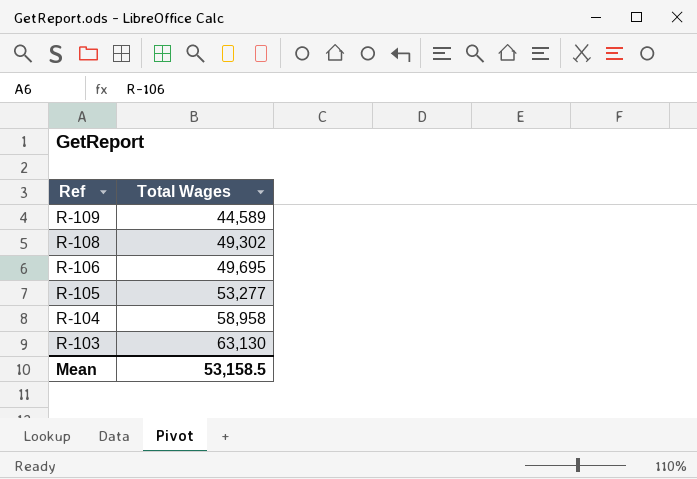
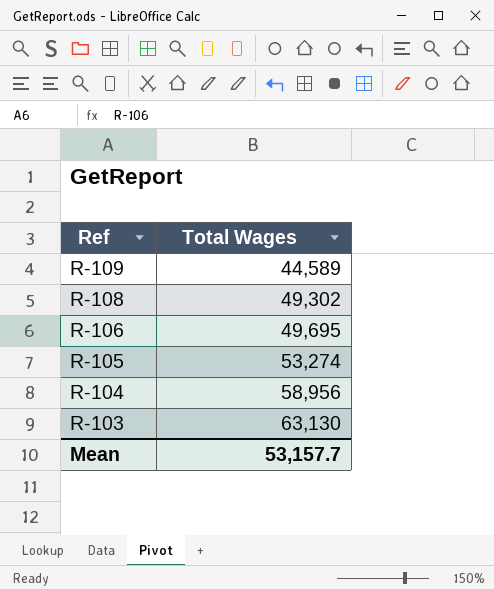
R-105 | Total Wages: 53,277 -> 53,274
R-104 | Total Wages: 58,958 -> 58,956
Mean | Total Wages: 53,158.5 -> 53,157.7

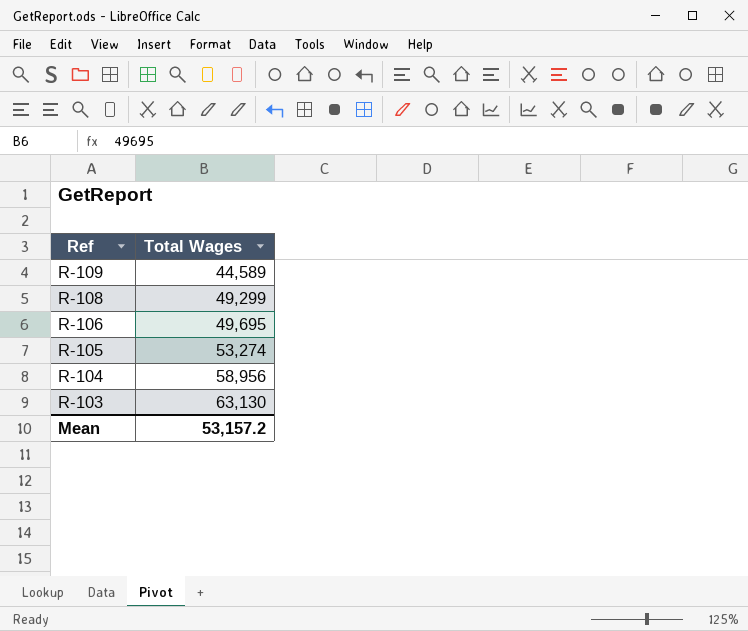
R-108 | Total Wages: 49,302 -> 49,299
Mean | Total Wages: 53,157.7 -> 53,157.2

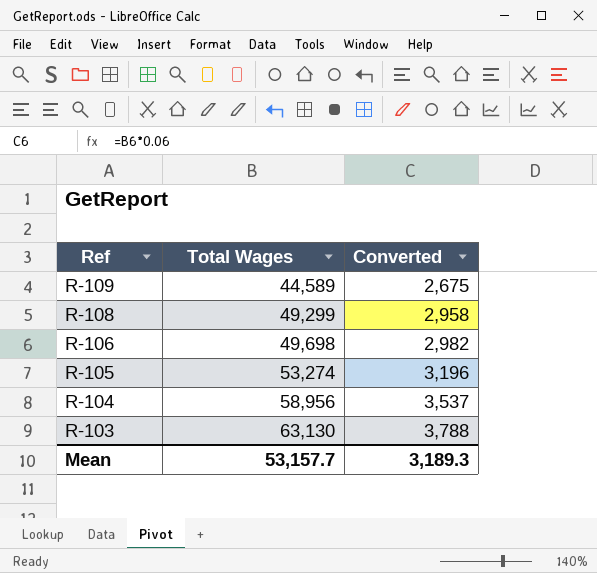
column Converted | formula: none -> [Total Wages] * 0.06
R-106 | Total Wages: 49,695 -> 49,698
Mean | Total Wages: 53,157.2 -> 53,157.7

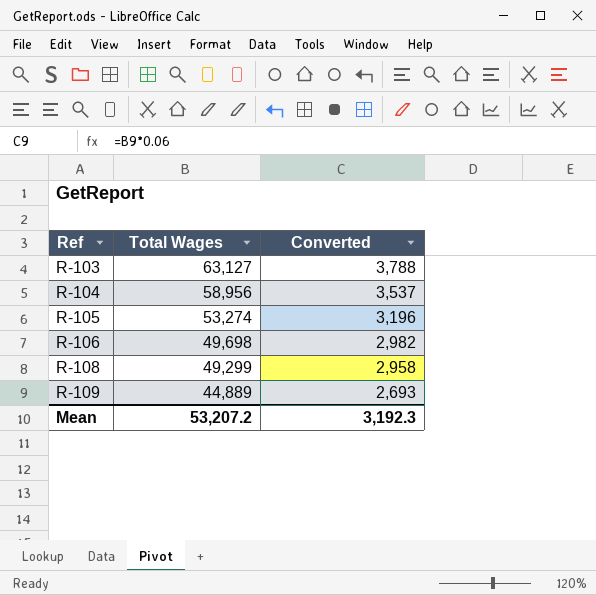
row order: Ref descending -> Ref ascending
R-103 | Total Wages: 63,130 -> 63,127
R-109 | Total Wages: 44,589 -> 44,889
R-109 | Converted: 2,675 -> 2,693
Mean | Total Wages: 53,157.7 -> 53,207.2
Mean | Converted: 3,189.3 -> 3,192.3

